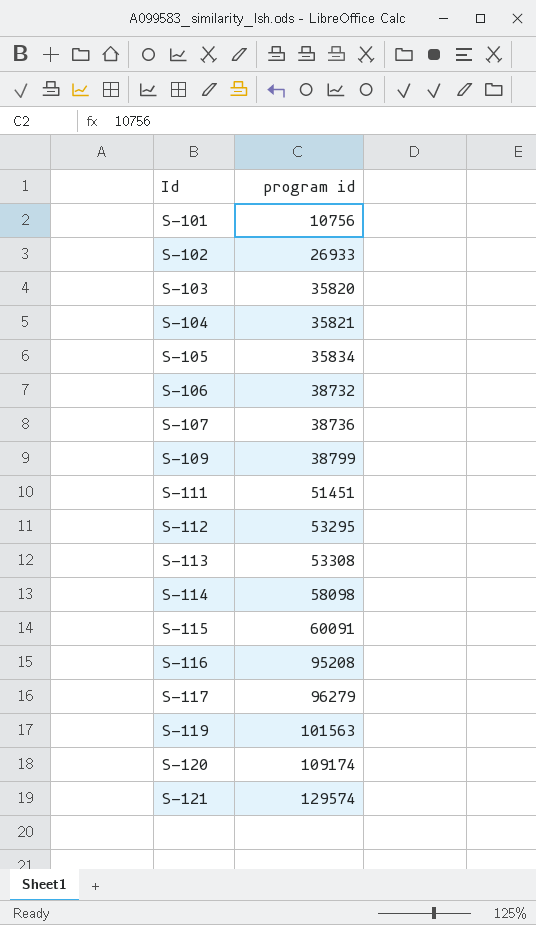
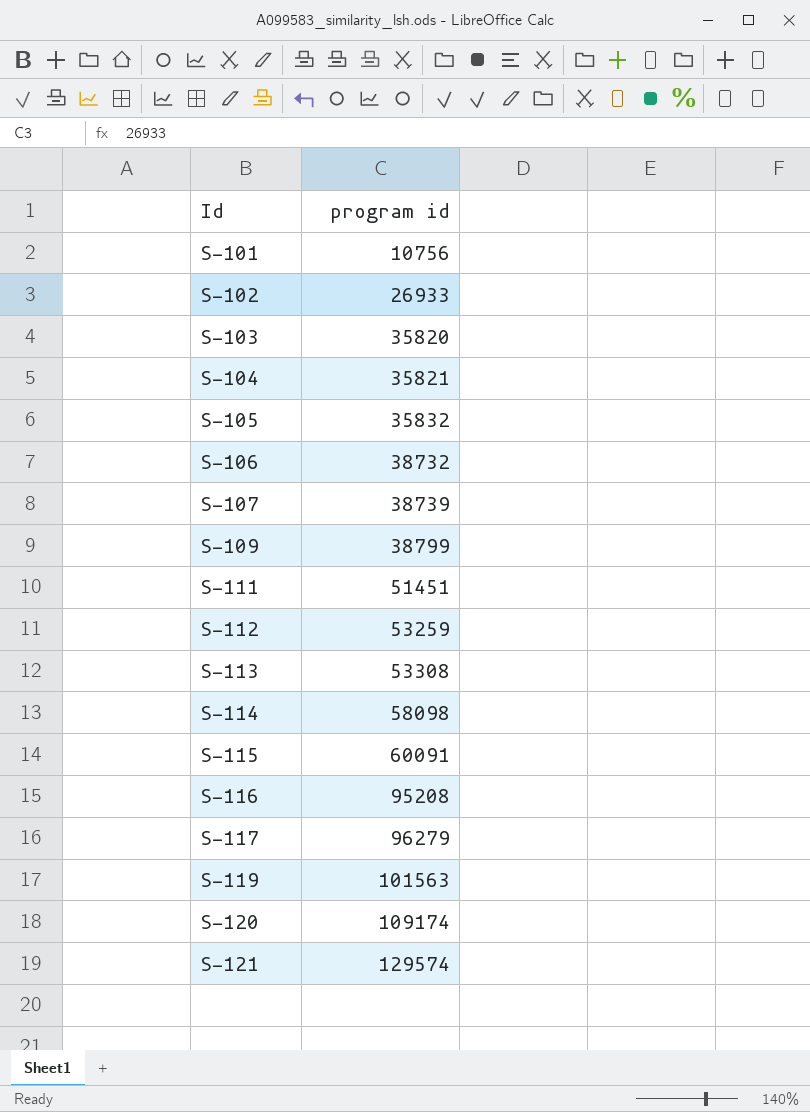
S-105 | program id: 35834 -> 35832
S-107 | program id: 38736 -> 38739
S-112 | program id: 53295 -> 53259

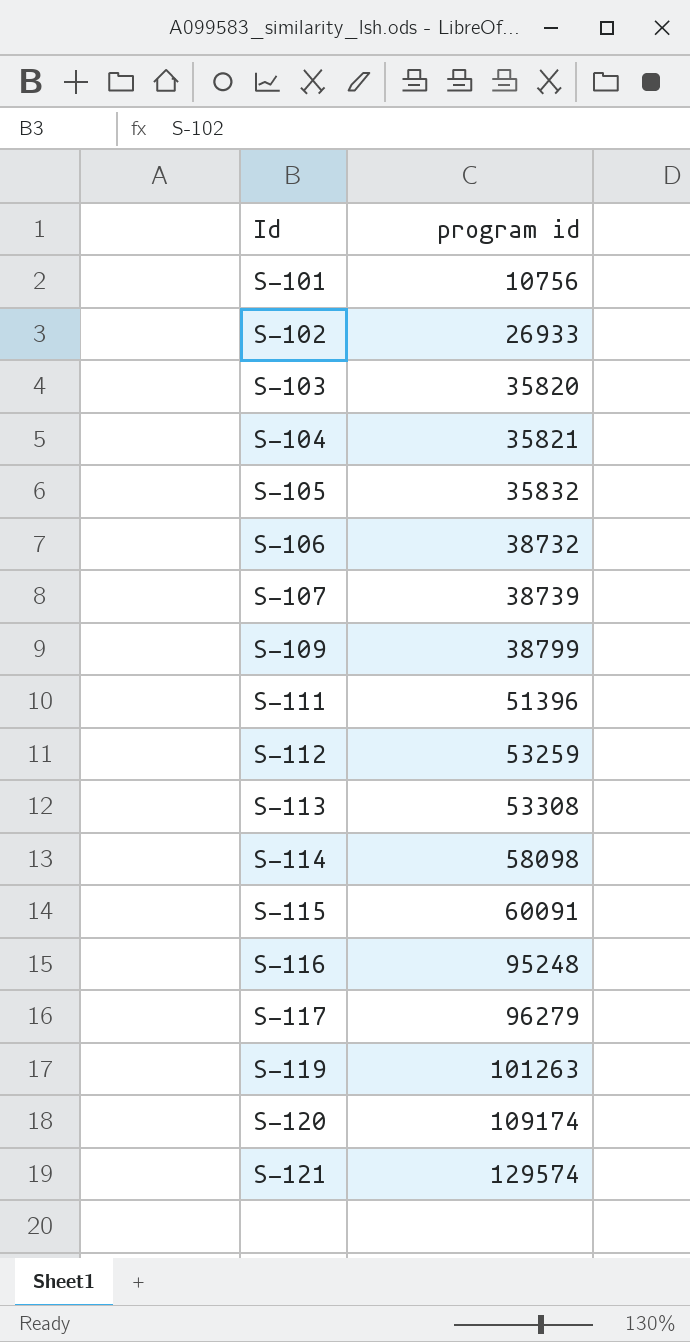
S-111 | program id: 51451 -> 51396
S-116 | program id: 95208 -> 95248
S-119 | program id: 101563 -> 101263

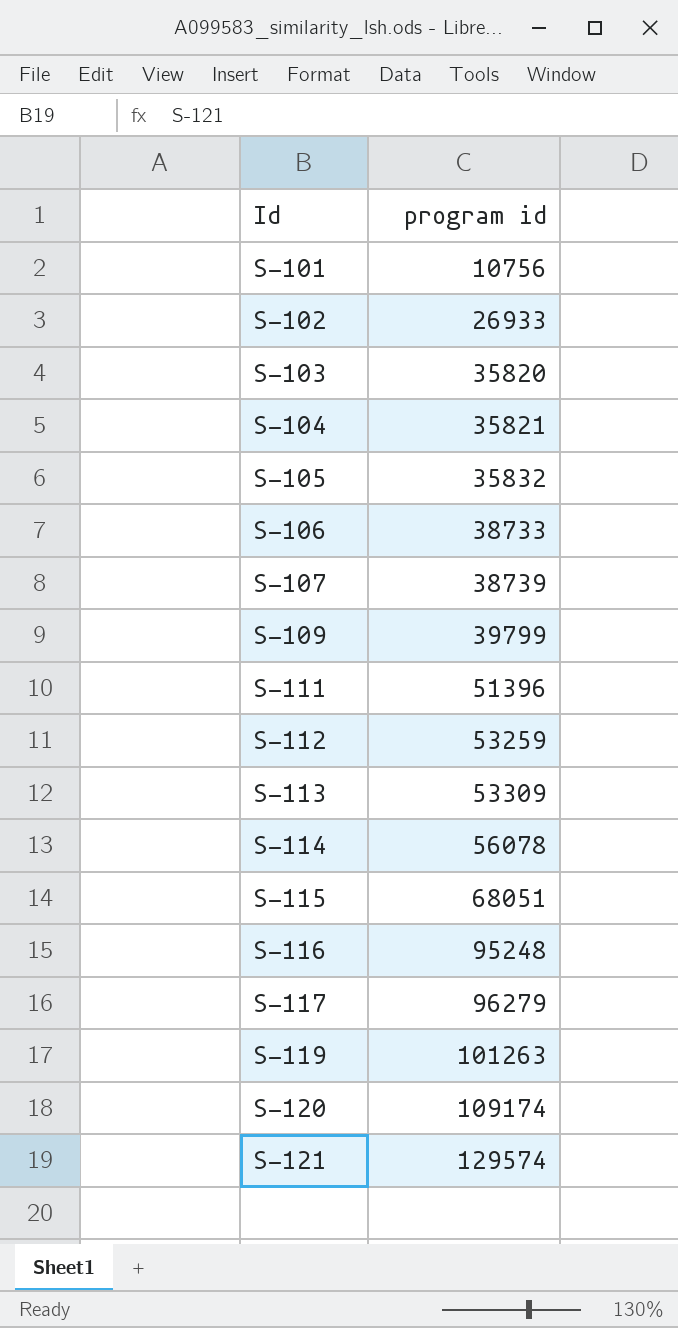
S-106 | program id: 38732 -> 38733
S-109 | program id: 38799 -> 39799
S-113 | program id: 53308 -> 53309
S-114 | program id: 58098 -> 56078
S-115 | program id: 60091 -> 68051

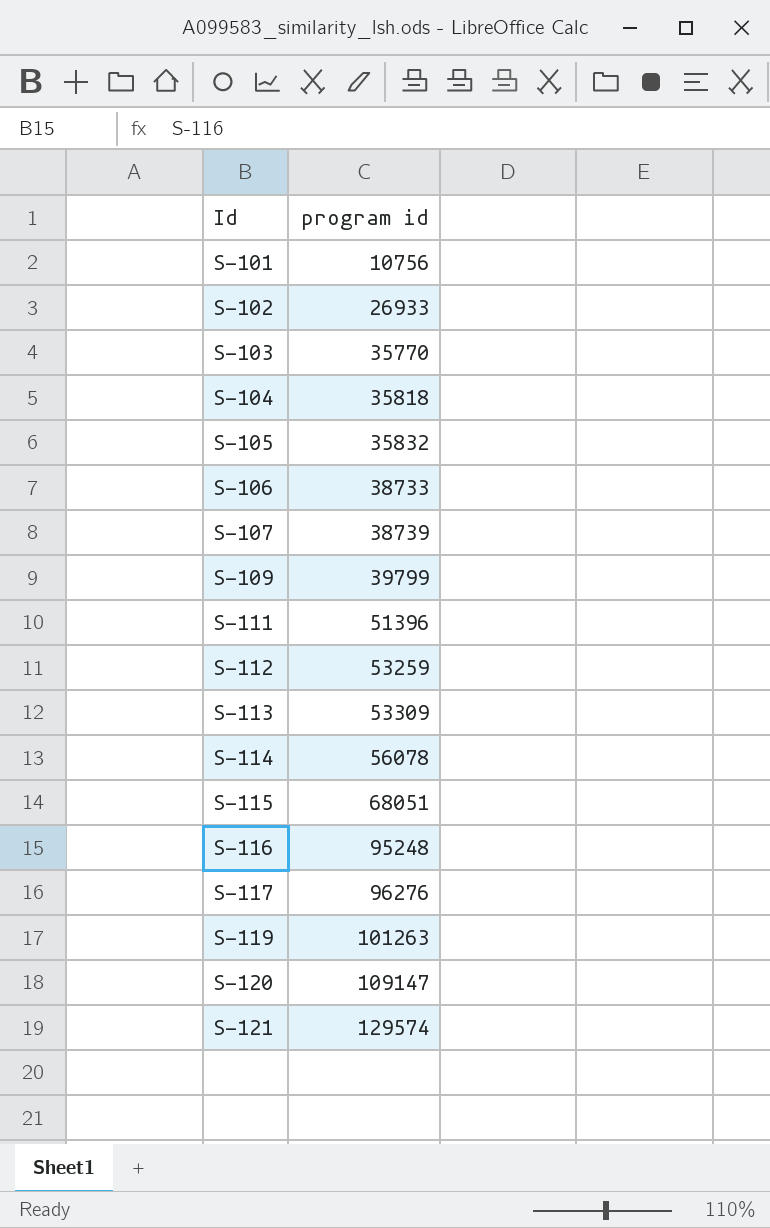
S-103 | program id: 35820 -> 35770
S-104 | program id: 35821 -> 35818
S-117 | program id: 96279 -> 96276
S-120 | program id: 109174 -> 109147

